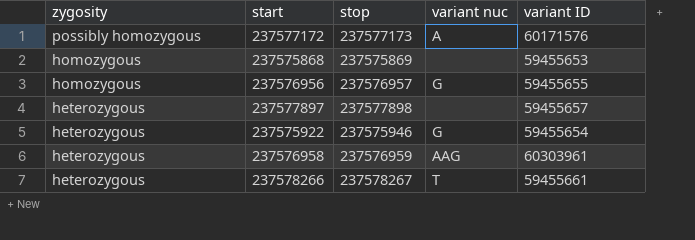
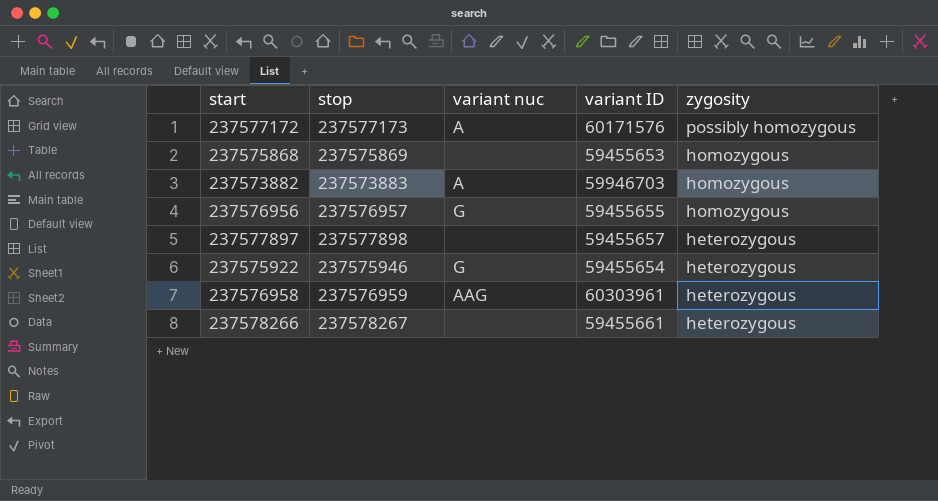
column zygosity | position: 1 -> 5
row 237573882: none -> 237573883 | A | 59946703 | homozygous
237578266 | variant nuc: T -> none

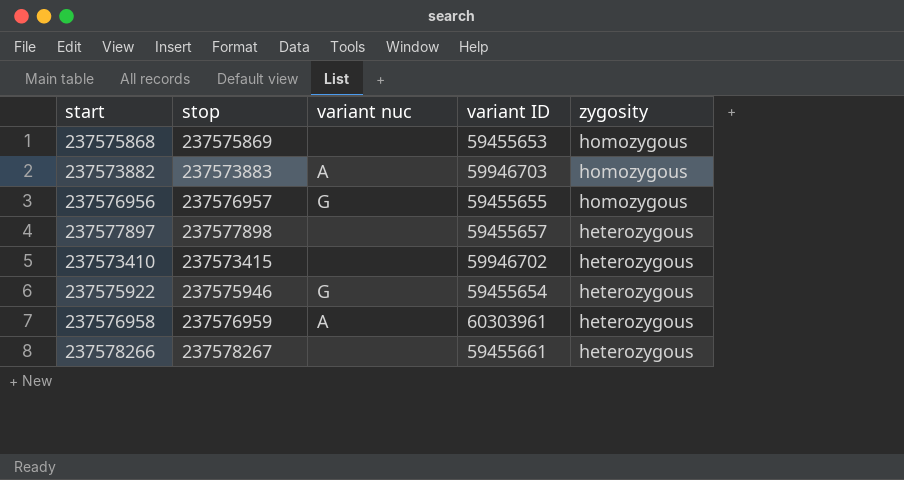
row 237577172: 237577173 | A | 60171576 | possibly homozygous -> none
row 237573410: none -> 237573415 | none | 59946702 | heterozygous
237576958 | variant nuc: AAG -> A

